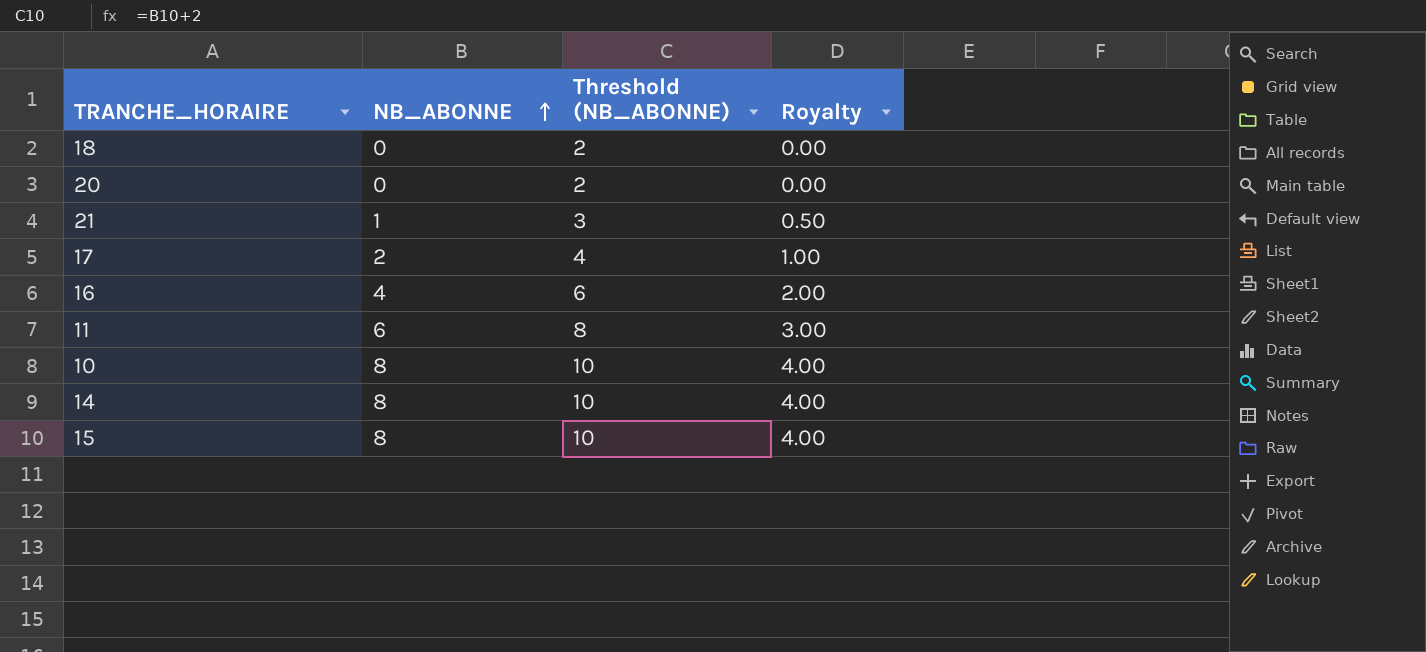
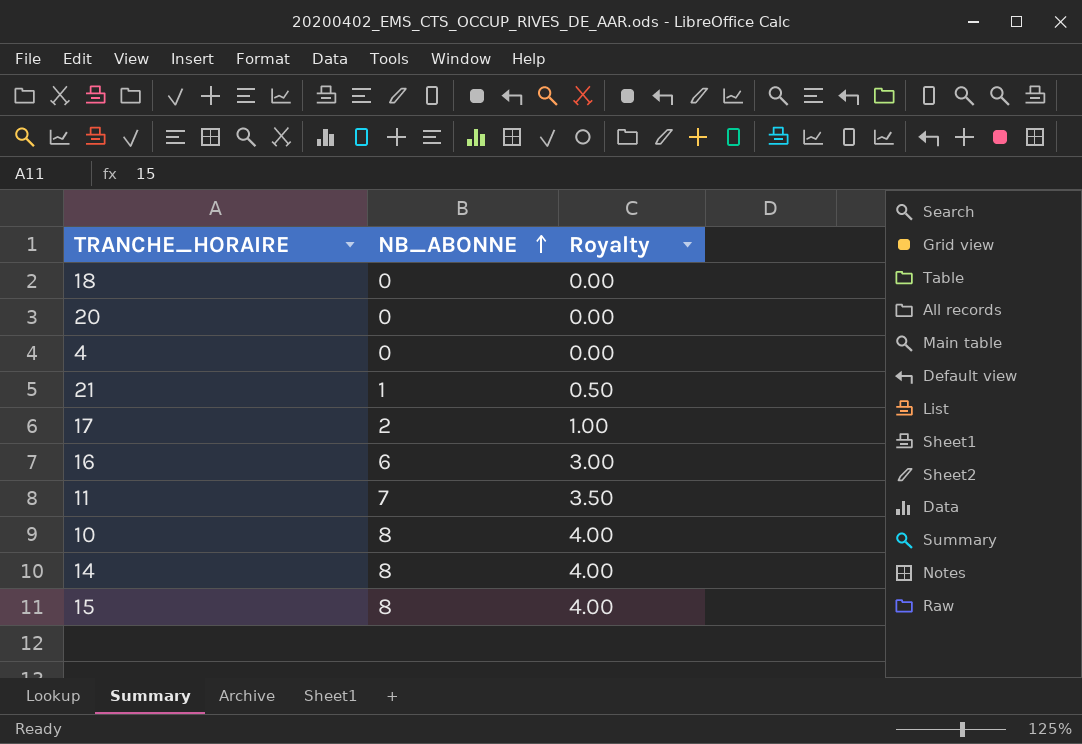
column Threshold (NB_ABONNE) | formula: [NB_ABONNE] + 2 -> none
row 4: none -> 0 | 0.00
16 | NB_ABONNE: 4 -> 6
16 | Royalty: 2.00 -> 3.00
11 | NB_ABONNE: 6 -> 7
11 | Royalty: 3.00 -> 3.50

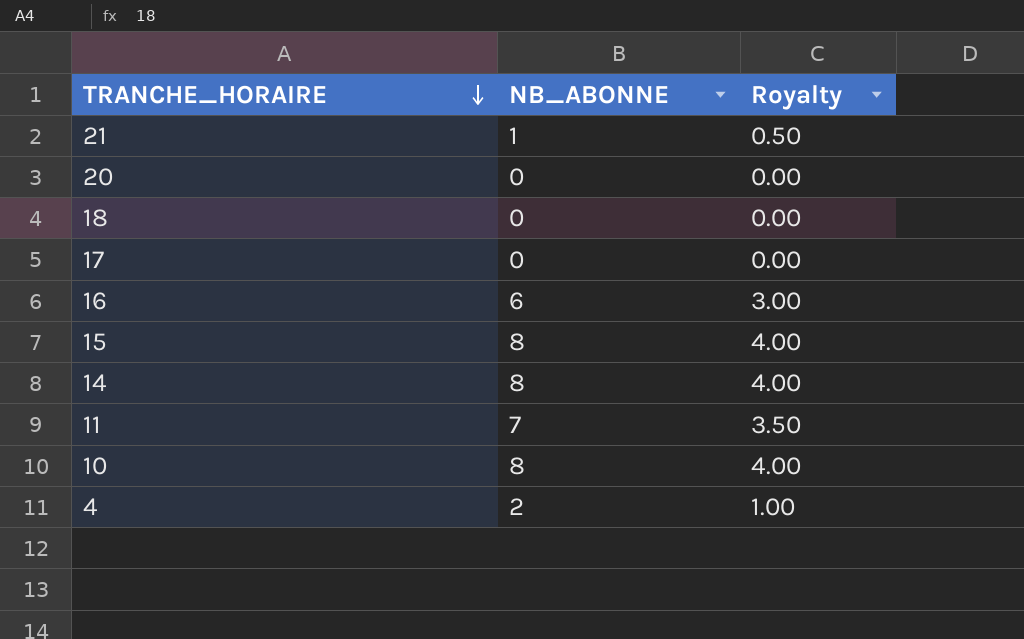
row order: NB_ABONNE ascending -> TRANCHE_HORAIRE descending
17 | NB_ABONNE: 2 -> 0
17 | Royalty: 1.00 -> 0.00
4 | NB_ABONNE: 0 -> 2
4 | Royalty: 0.00 -> 1.00

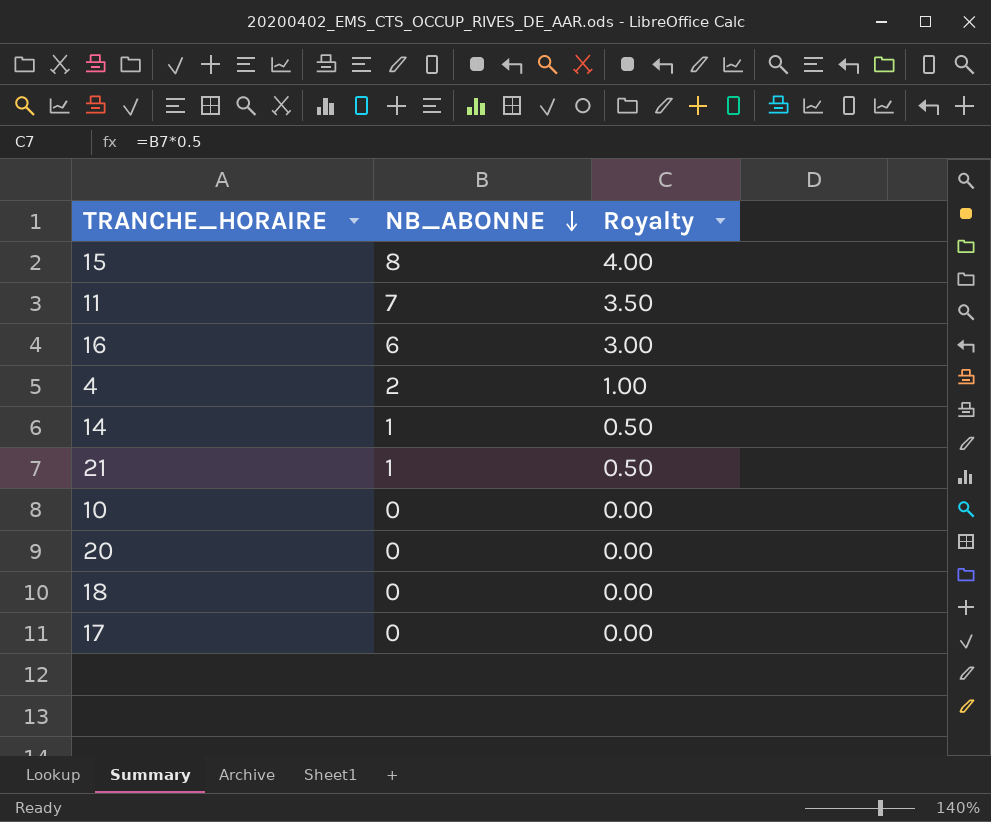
row order: TRANCHE_HORAIRE descending -> NB_ABONNE descending
14 | NB_ABONNE: 8 -> 1
14 | Royalty: 4.00 -> 0.50
10 | NB_ABONNE: 8 -> 0
10 | Royalty: 4.00 -> 0.00

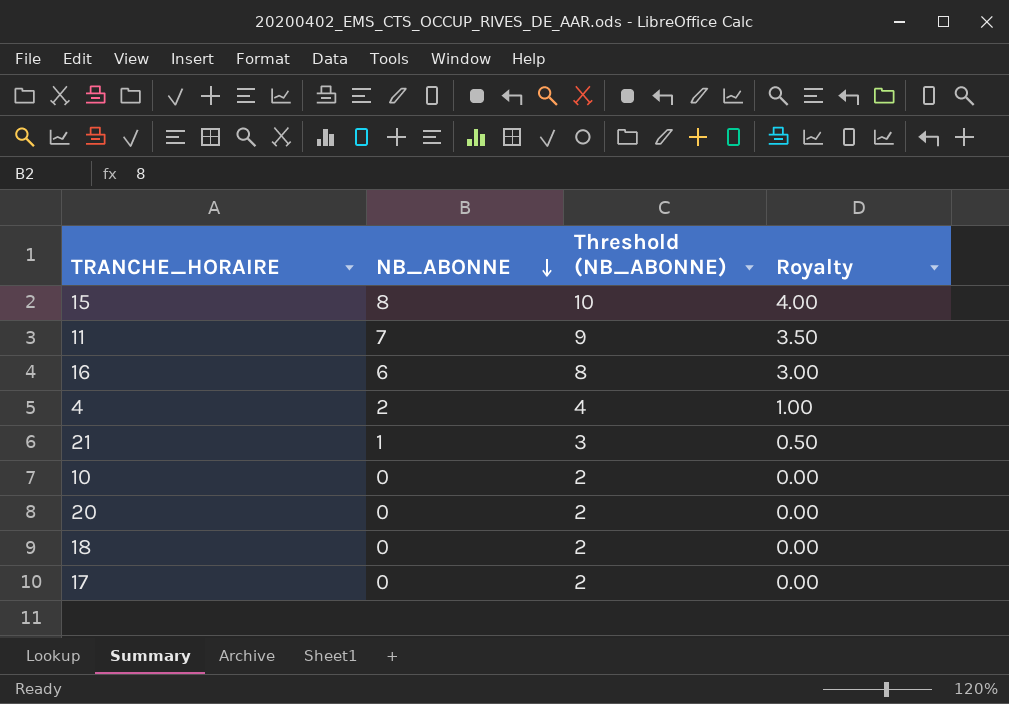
column Threshold (NB_ABONNE) | formula: none -> [NB_ABONNE] + 2
row 14: 1 | 0.50 -> none

